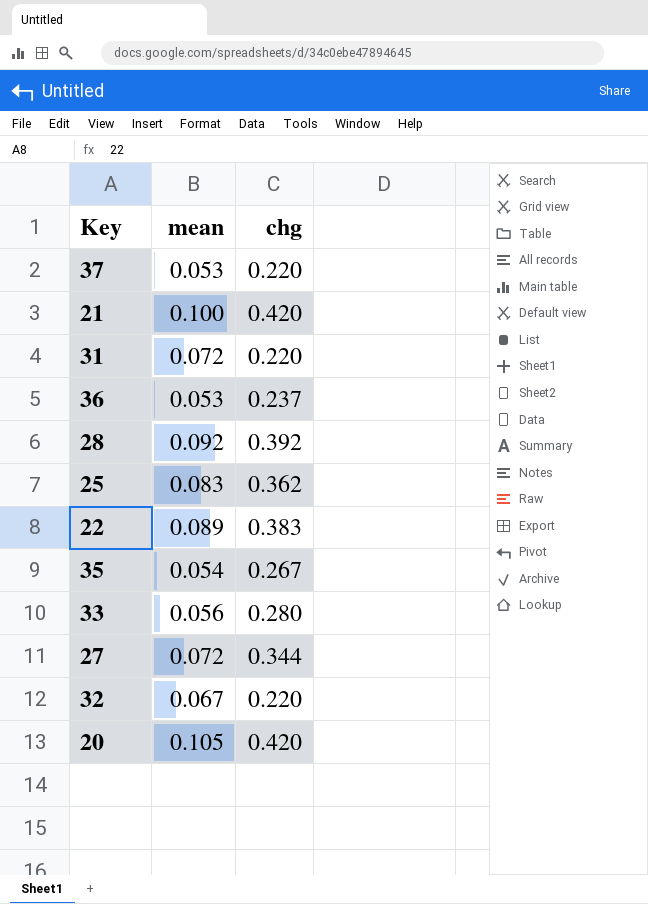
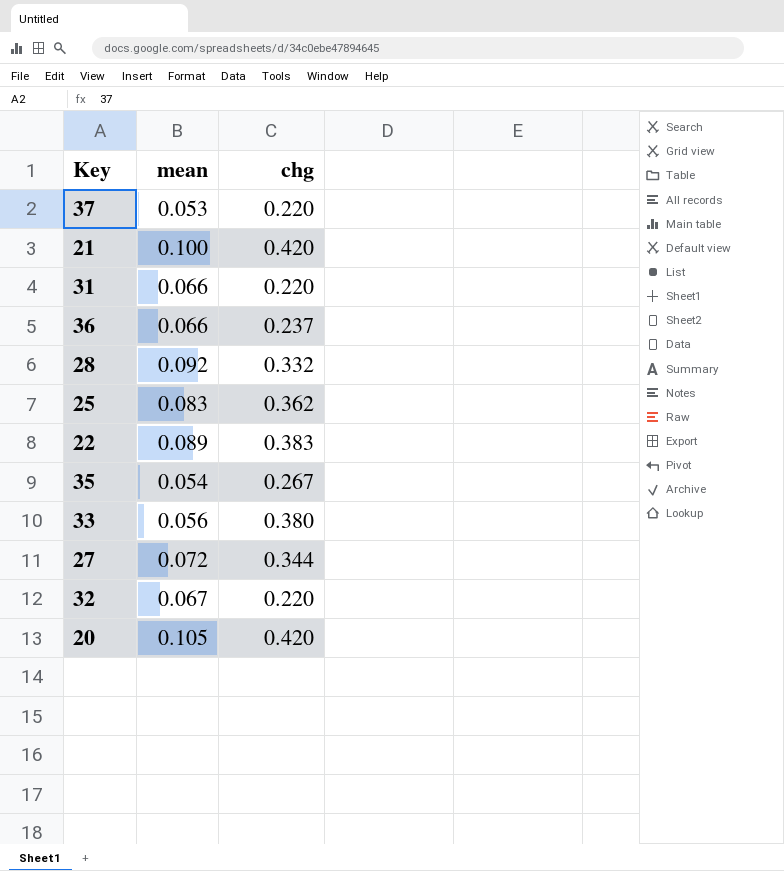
31 | mean: 0.072 -> 0.066
36 | mean: 0.053 -> 0.066
28 | chg: 0.392 -> 0.332
33 | chg: 0.280 -> 0.380

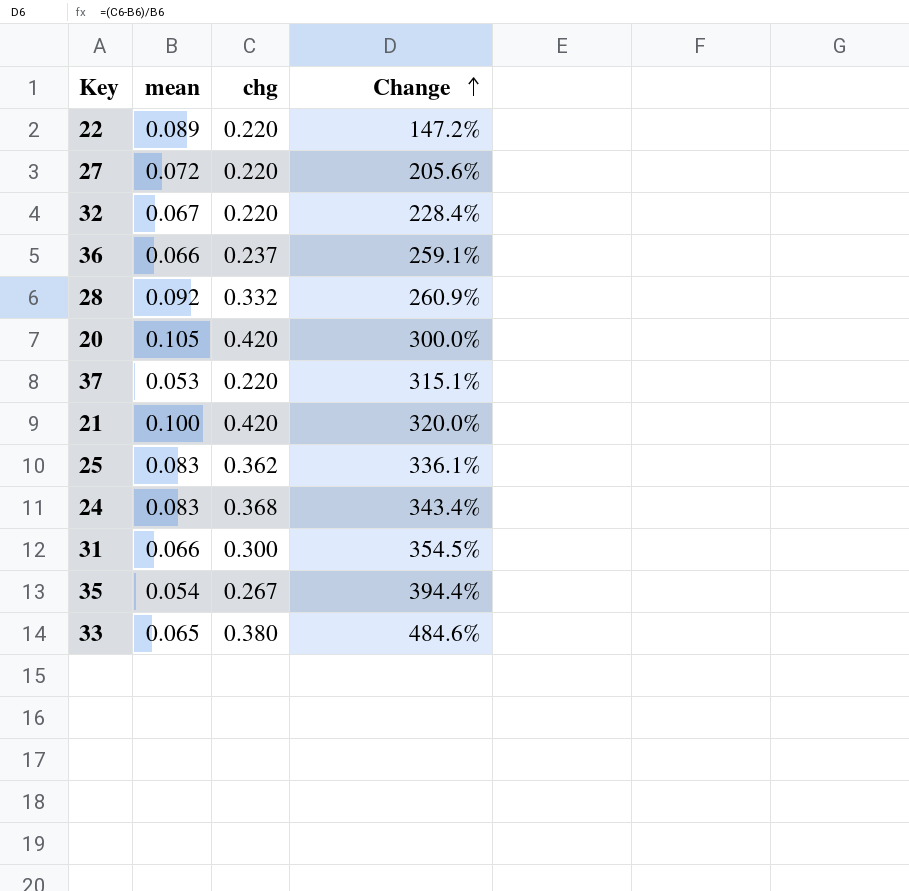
row order: none -> Change ascending
column Change | formula: none -> ([chg] - [mean]) / [mean]
22 | chg: 0.383 -> 0.220
27 | chg: 0.344 -> 0.220
row 24: none -> 0.083 | 0.368 | 343.4%
31 | chg: 0.220 -> 0.300
33 | mean: 0.056 -> 0.065

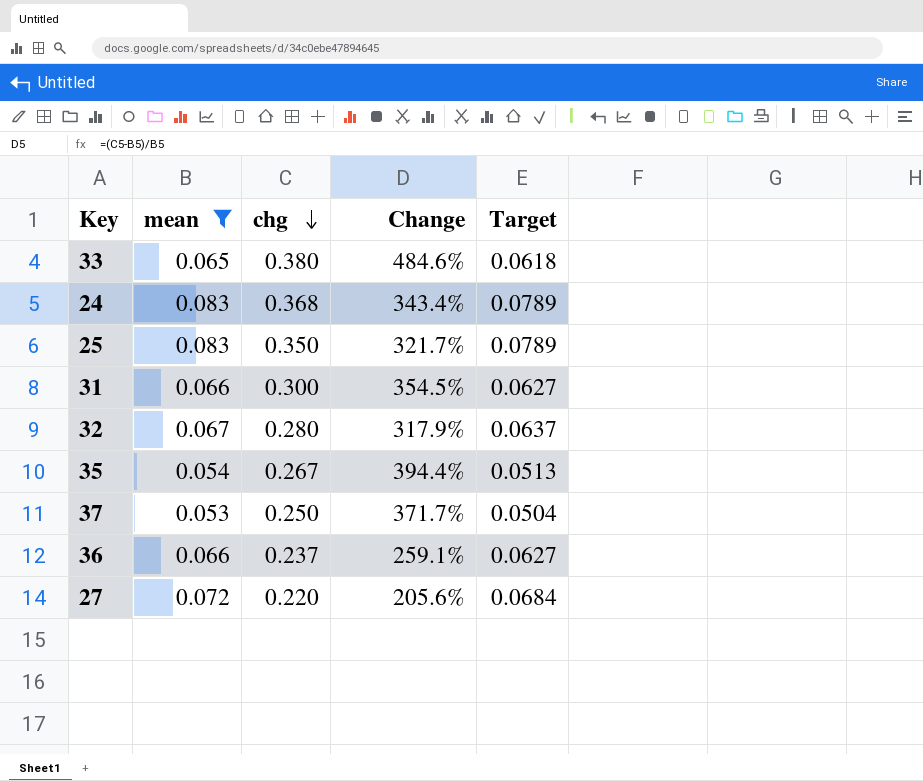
filter: none -> mean <= 0.083
row order: Change ascending -> chg descending
column Target | formula: none -> [mean] * 0.95
25 | chg: 0.362 -> 0.350
25 | Change: 336.1% -> 321.7%
32 | chg: 0.220 -> 0.280
32 | Change: 228.4% -> 317.9%
37 | chg: 0.220 -> 0.250
37 | Change: 315.1% -> 371.7%

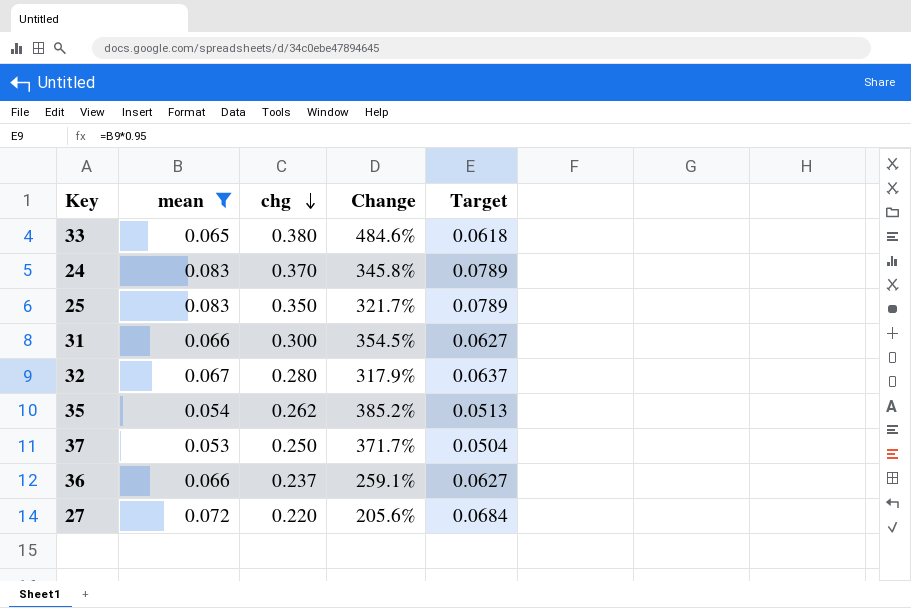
24 | chg: 0.368 -> 0.370
24 | Change: 343.4% -> 345.8%
35 | chg: 0.267 -> 0.262
35 | Change: 394.4% -> 385.2%

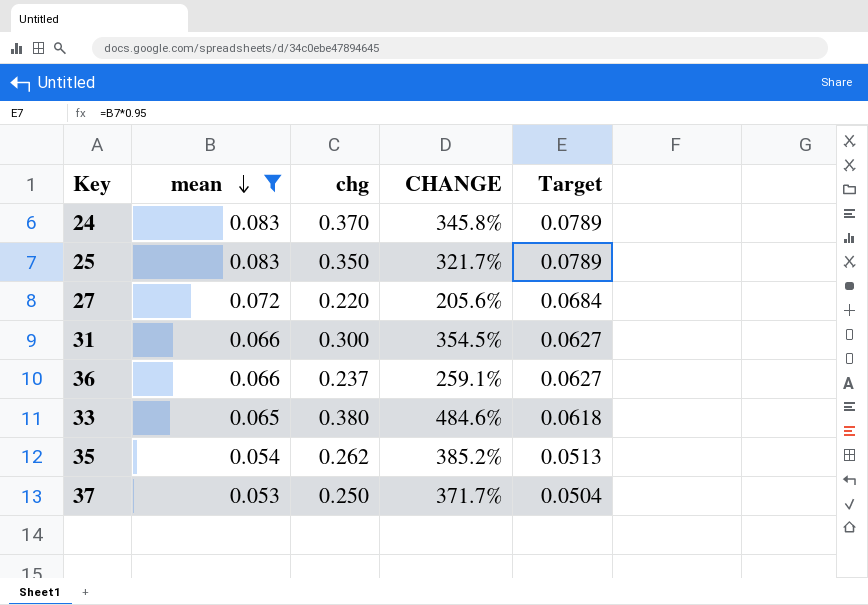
row order: chg descending -> mean descending
column name: Change -> CHANGE
row 32: 0.067 | 0.280 | 317.9% | 0.0637 -> none

